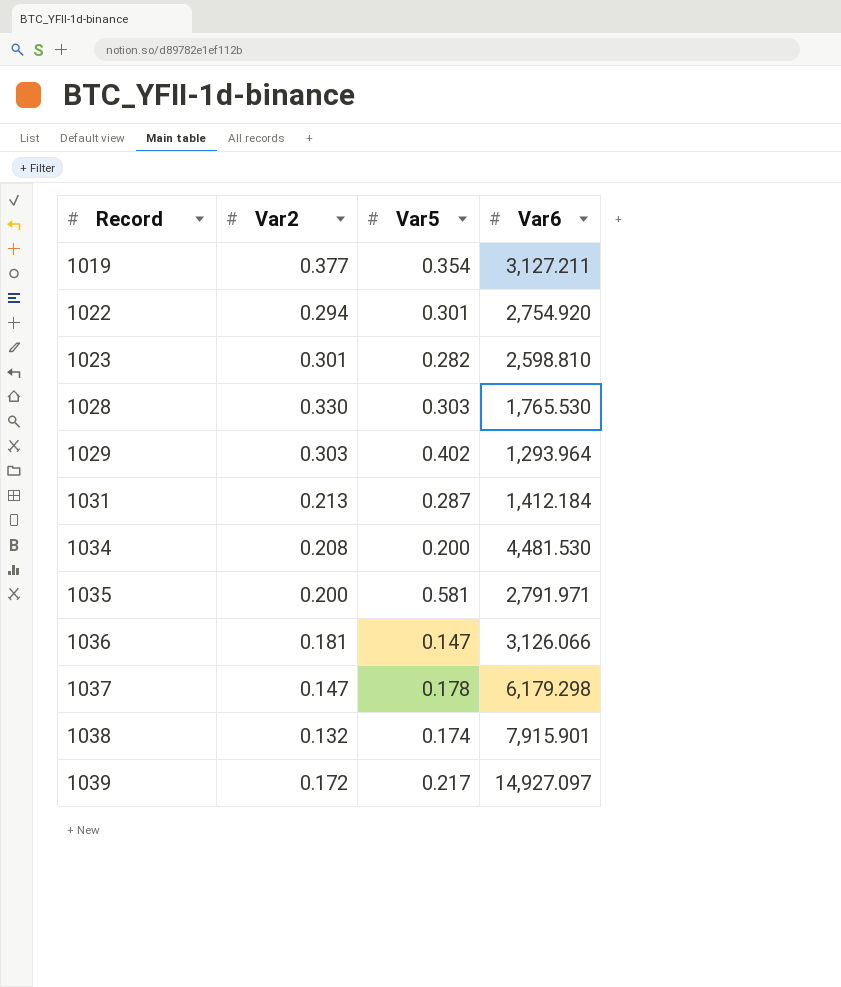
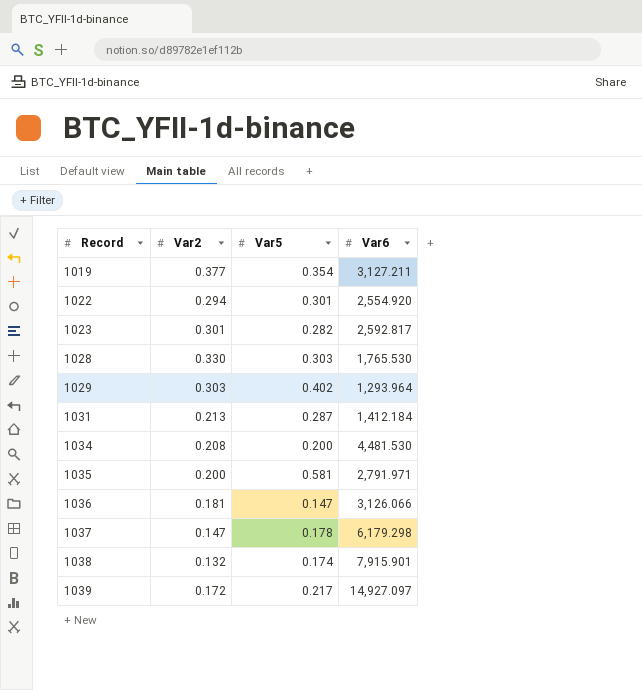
1022 | Var6: 2,754.920 -> 2,554.920
1023 | Var6: 2,598.810 -> 2,592.817

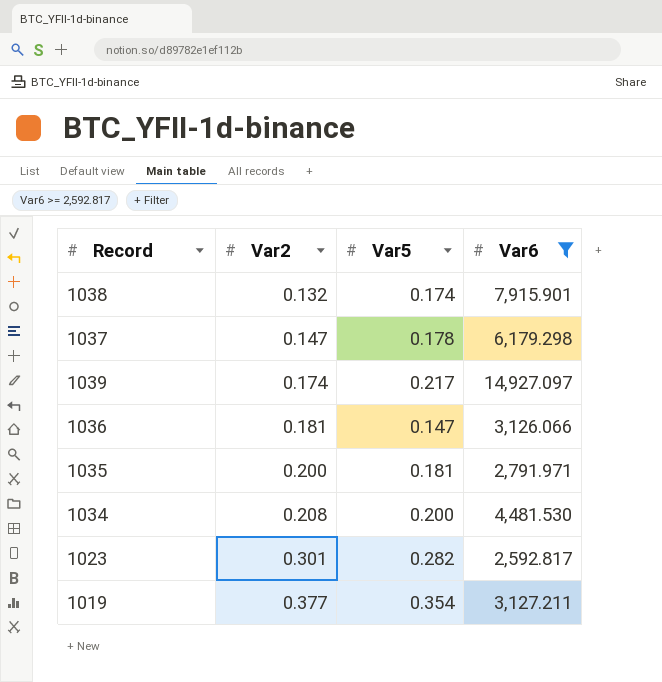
filter: none -> Var6 >= 2,592.817
row order: Record ascending -> Var2 ascending
1039 | Var2: 0.172 -> 0.174
1035 | Var5: 0.581 -> 0.181

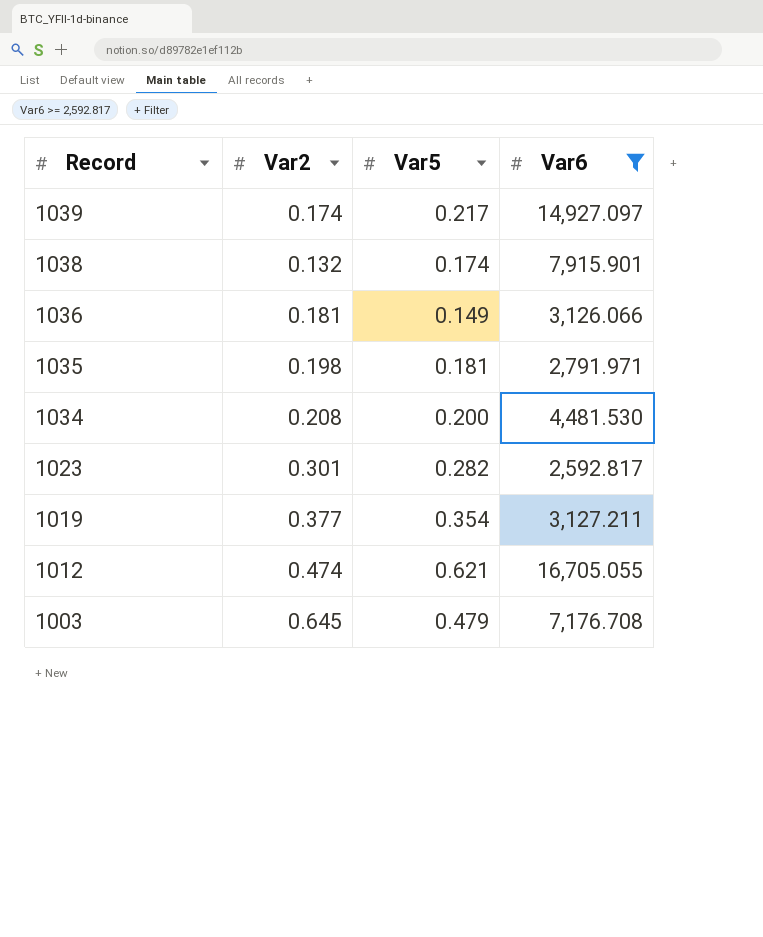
row order: Var2 ascending -> Record descending
row 1037: 0.147 | 0.178 | 6,179.298 -> none
1036 | Var5: 0.147 -> 0.149
1035 | Var2: 0.200 -> 0.198
row 1012: none -> 0.474 | 0.621 | 16,705.055
row 1003: none -> 0.645 | 0.479 | 7,176.708

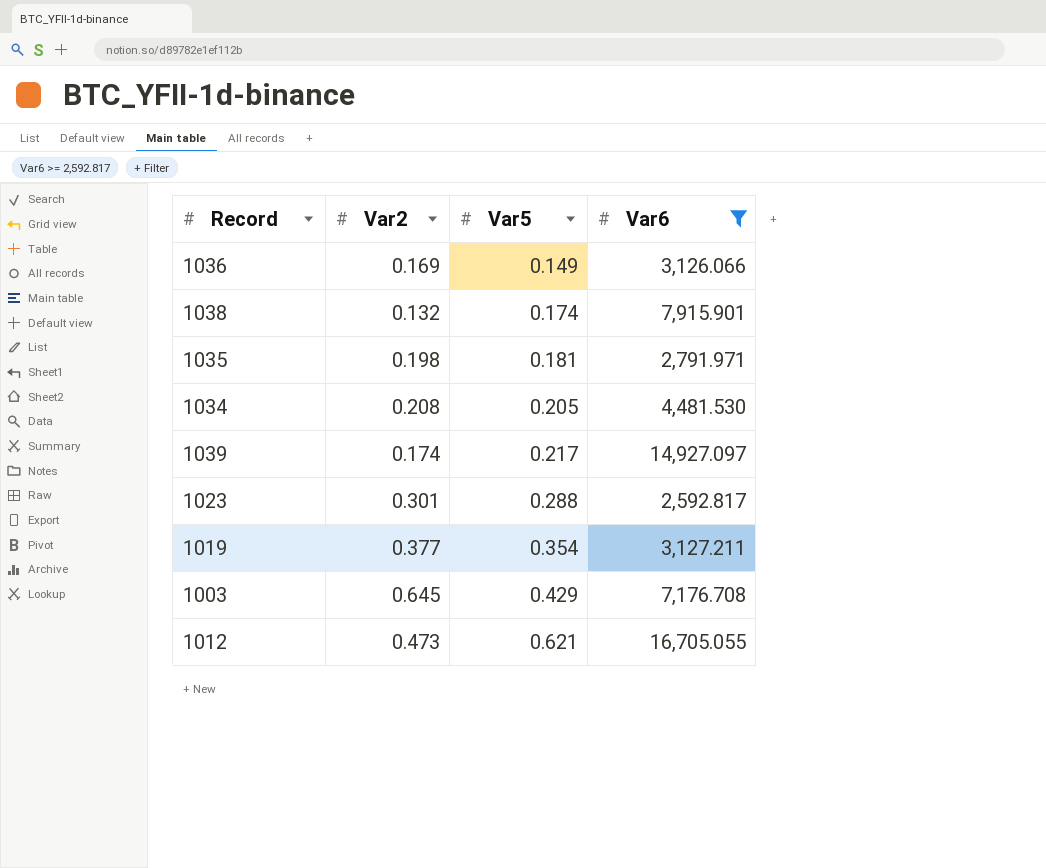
row order: Record descending -> Var5 ascending
1036 | Var2: 0.181 -> 0.169
1034 | Var5: 0.200 -> 0.205
1023 | Var5: 0.282 -> 0.288
1003 | Var5: 0.479 -> 0.429
1012 | Var2: 0.474 -> 0.473

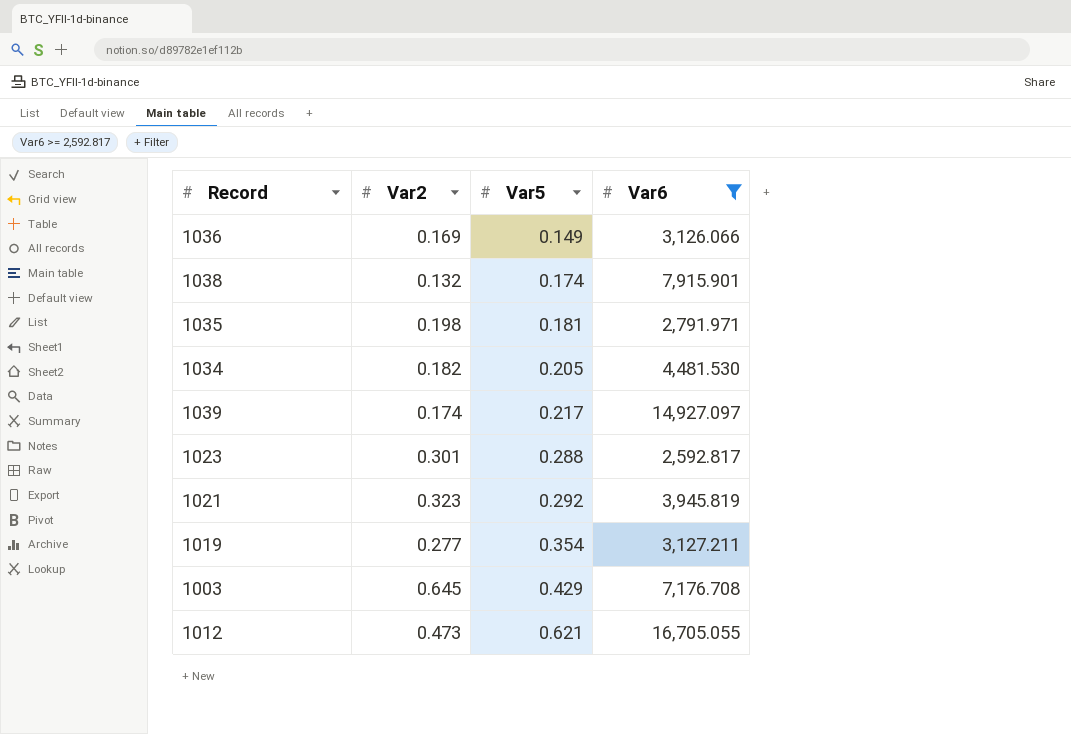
1034 | Var2: 0.208 -> 0.182
row 1021: none -> 0.323 | 0.292 | 3,945.819
1019 | Var2: 0.377 -> 0.277

